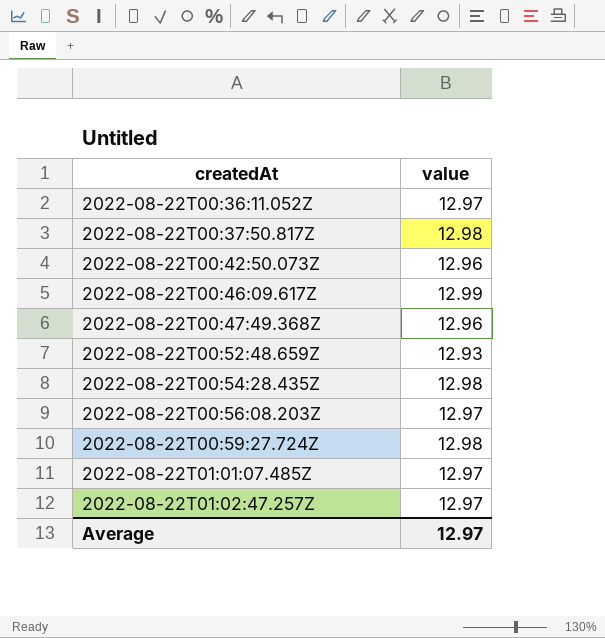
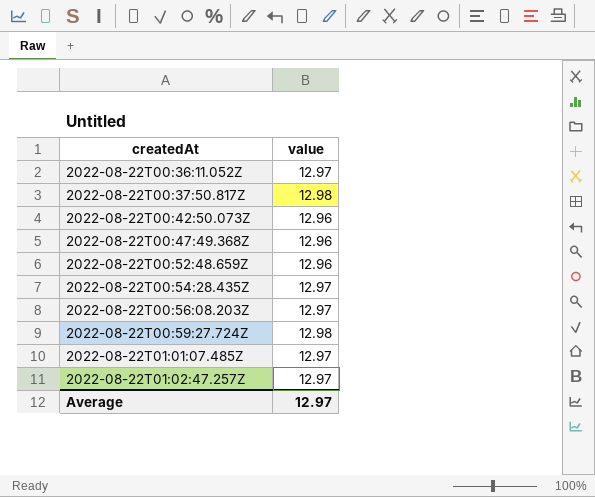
row 2022-08-22T00:46:09.617Z: 12.99 -> none
2022-08-22T00:52:48.659Z | value: 12.93 -> 12.96
2022-08-22T00:54:28.435Z | value: 12.98 -> 12.97

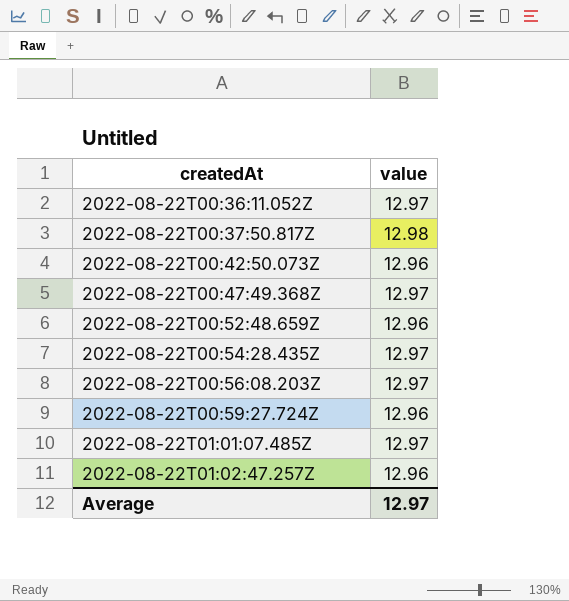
2022-08-22T00:47:49.368Z | value: 12.96 -> 12.97
2022-08-22T00:59:27.724Z | value: 12.98 -> 12.96
2022-08-22T01:02:47.257Z | value: 12.97 -> 12.96

